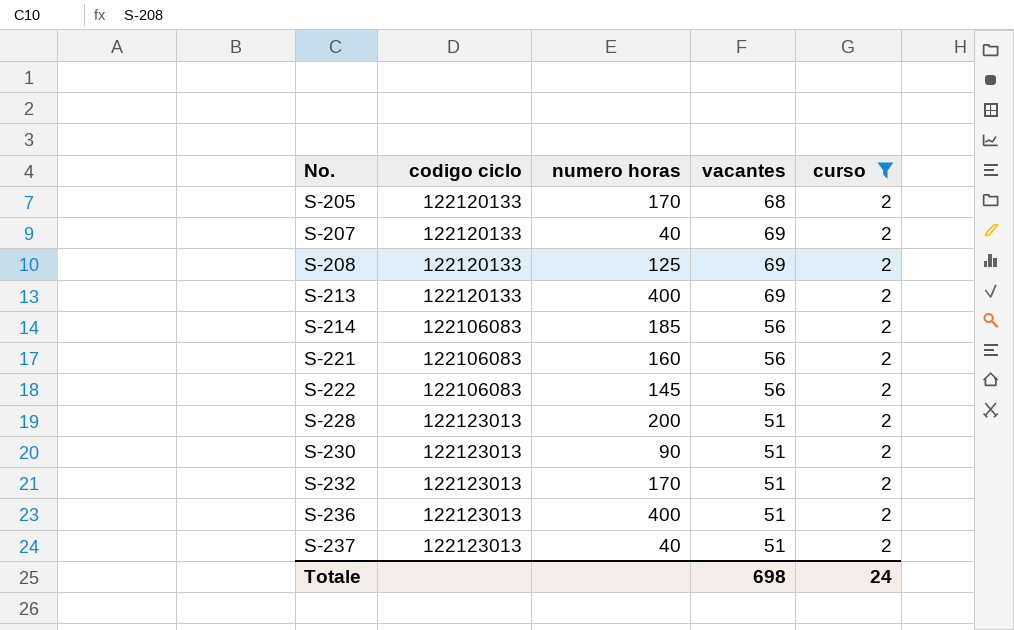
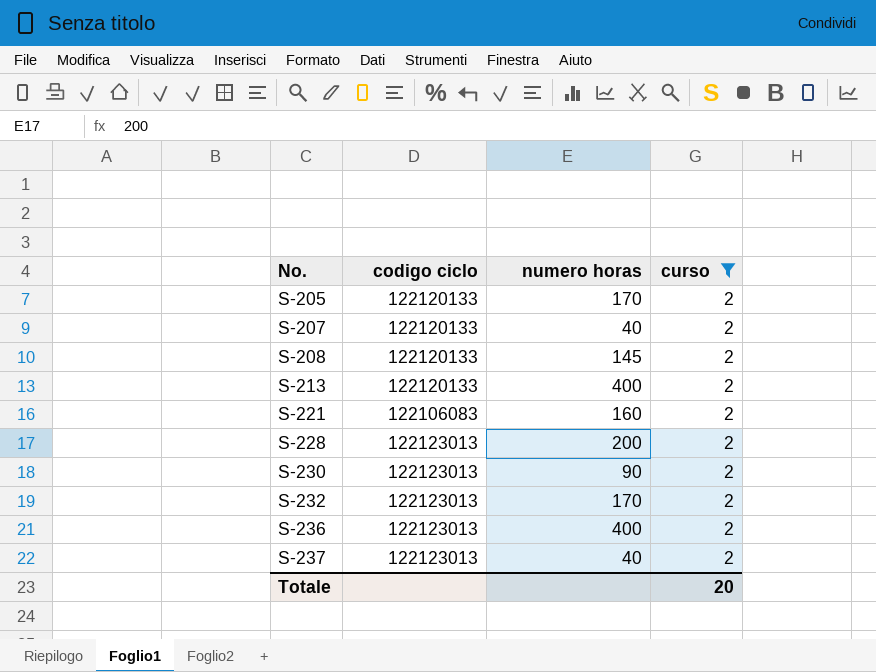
column vacantes | position: 4 -> none
row S-214: 122106083 | 185 | 56 | 2 -> none
row S-222: 122106083 | 145 | 56 | 2 -> none
S-208 | numero horas: 125 -> 145
Totale | curso: 24 -> 20

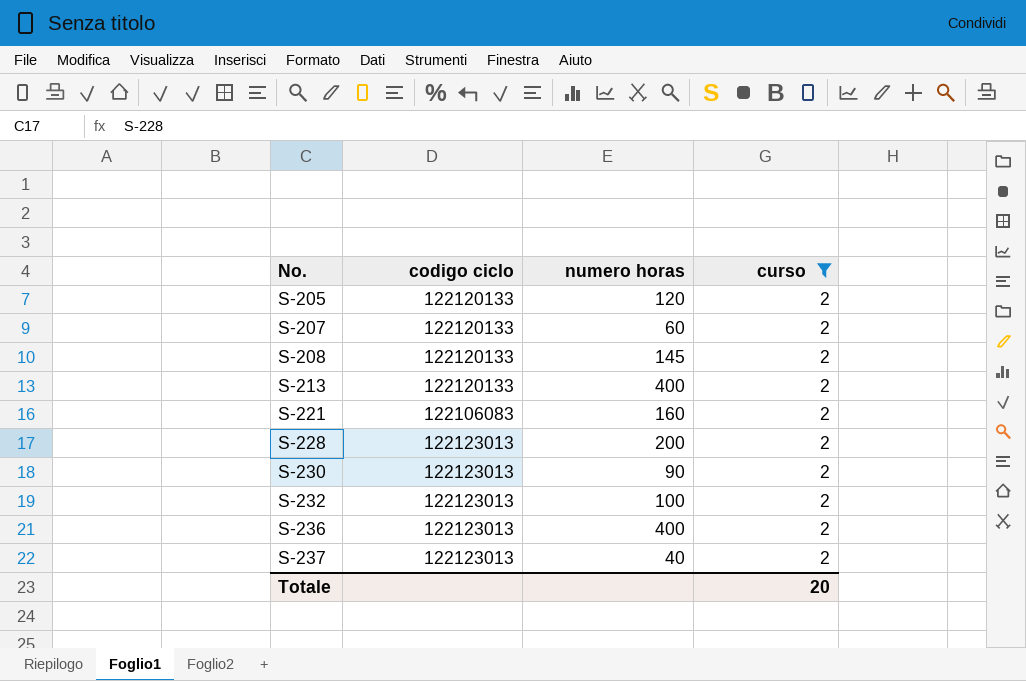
S-205 | numero horas: 170 -> 120
S-207 | numero horas: 40 -> 60
S-232 | numero horas: 170 -> 100

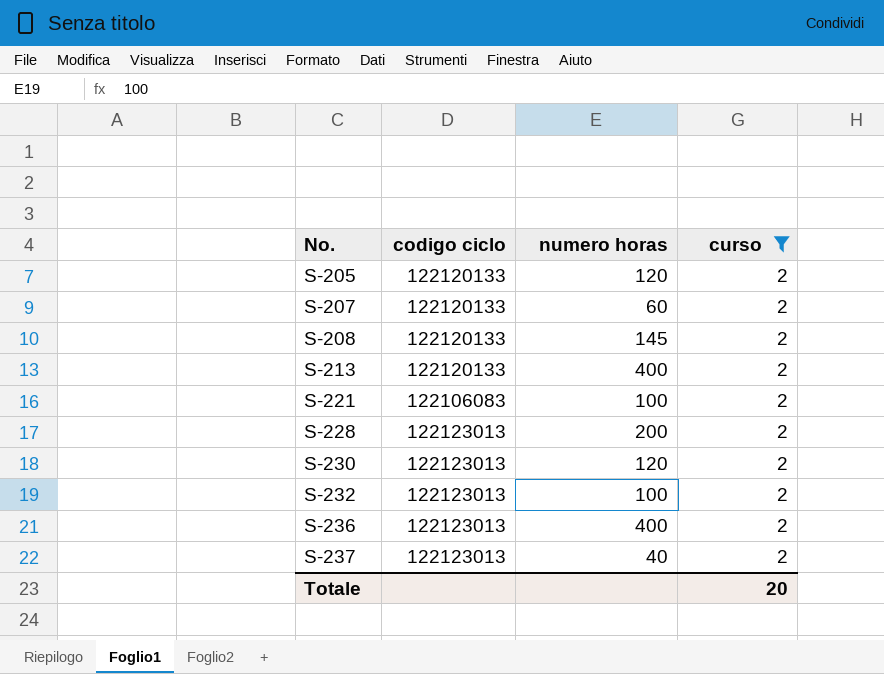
S-221 | numero horas: 160 -> 100
S-230 | numero horas: 90 -> 120

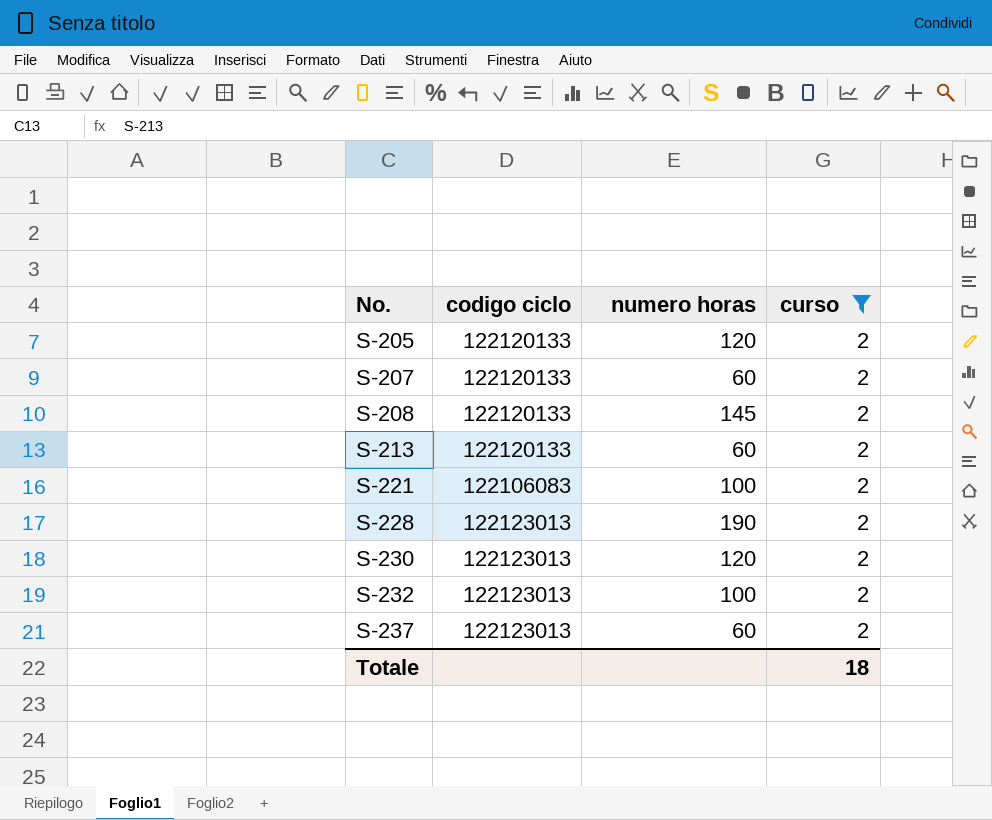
row S-236: 122123013 | 400 | 2 -> none
S-213 | numero horas: 400 -> 60
S-228 | numero horas: 200 -> 190
S-237 | numero horas: 40 -> 60
Totale | curso: 20 -> 18

